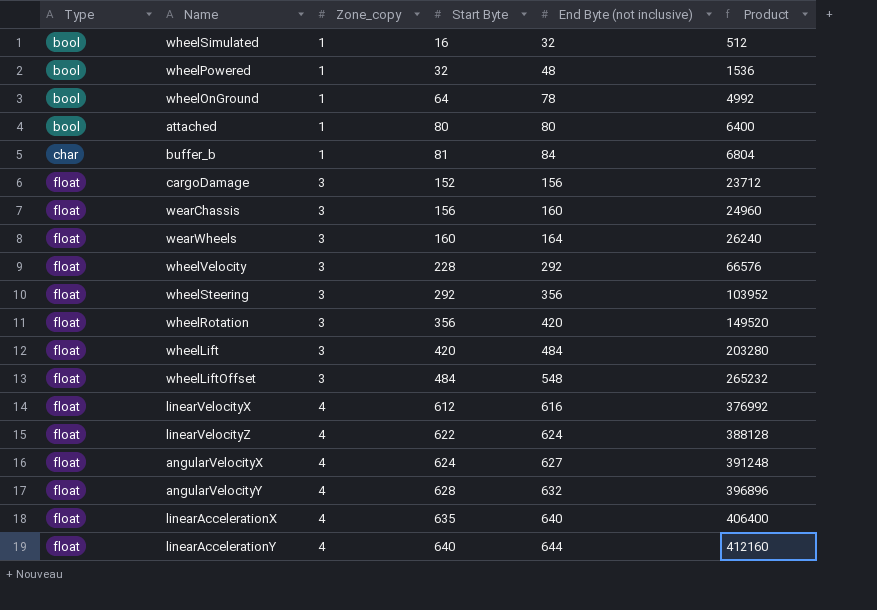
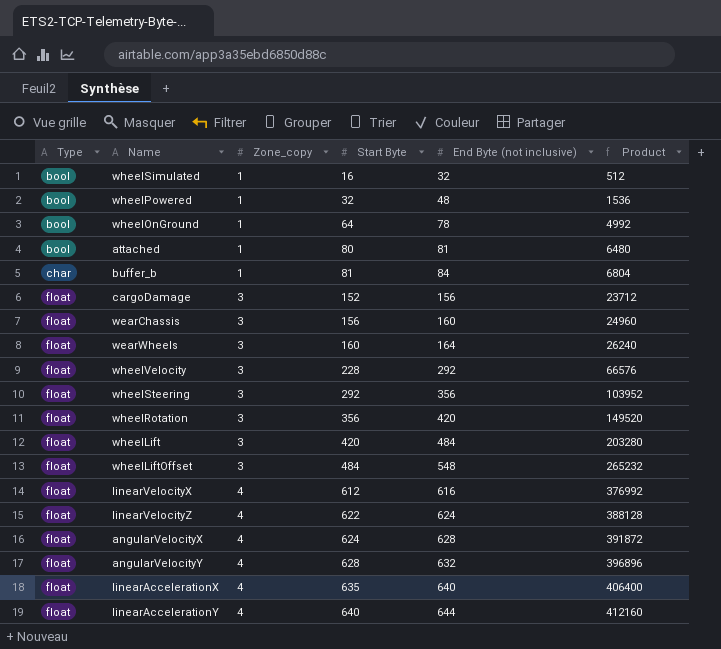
attached | End Byte (not inclusive): 80 -> 81
attached | Product: 6400 -> 6480
angularVelocityX | End Byte (not inclusive): 627 -> 628
angularVelocityX | Product: 391248 -> 391872

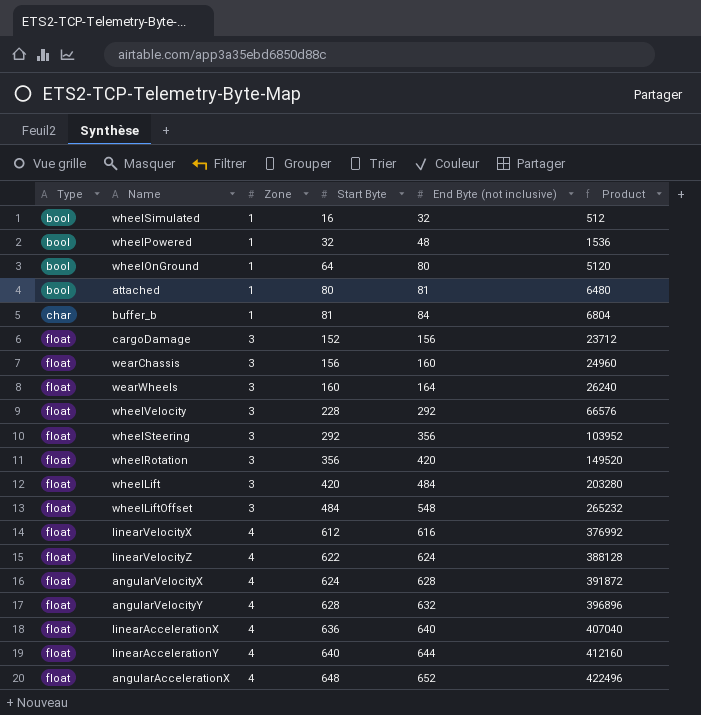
column name: Zone_copy -> Zone
wheelOnGround | End Byte (not inclusive): 78 -> 80
wheelOnGround | Product: 4992 -> 5120
linearAccelerationX | Start Byte: 635 -> 636
linearAccelerationX | Product: 406400 -> 407040
row angularAccelerationX: none -> float | 4 | 648 | 652 | 422496

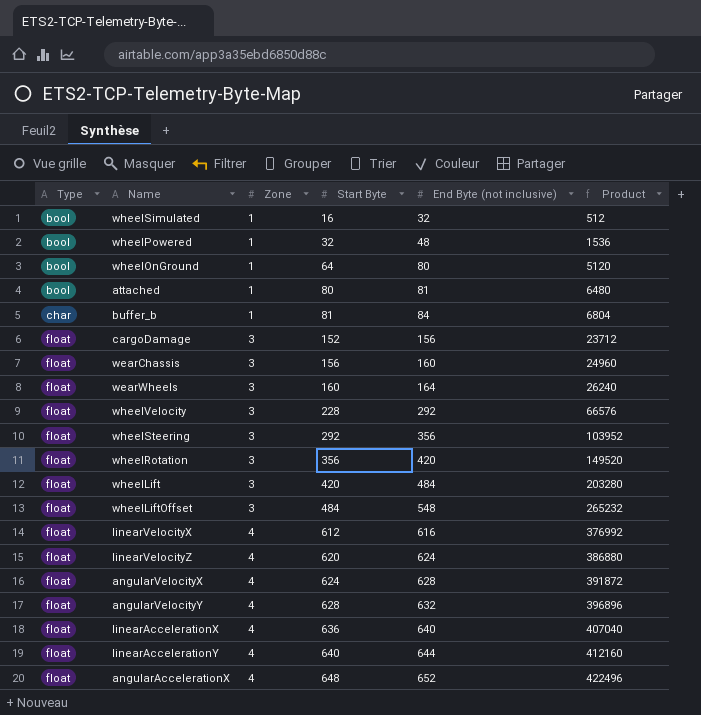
linearVelocityZ | Start Byte: 622 -> 620
linearVelocityZ | Product: 388128 -> 386880

